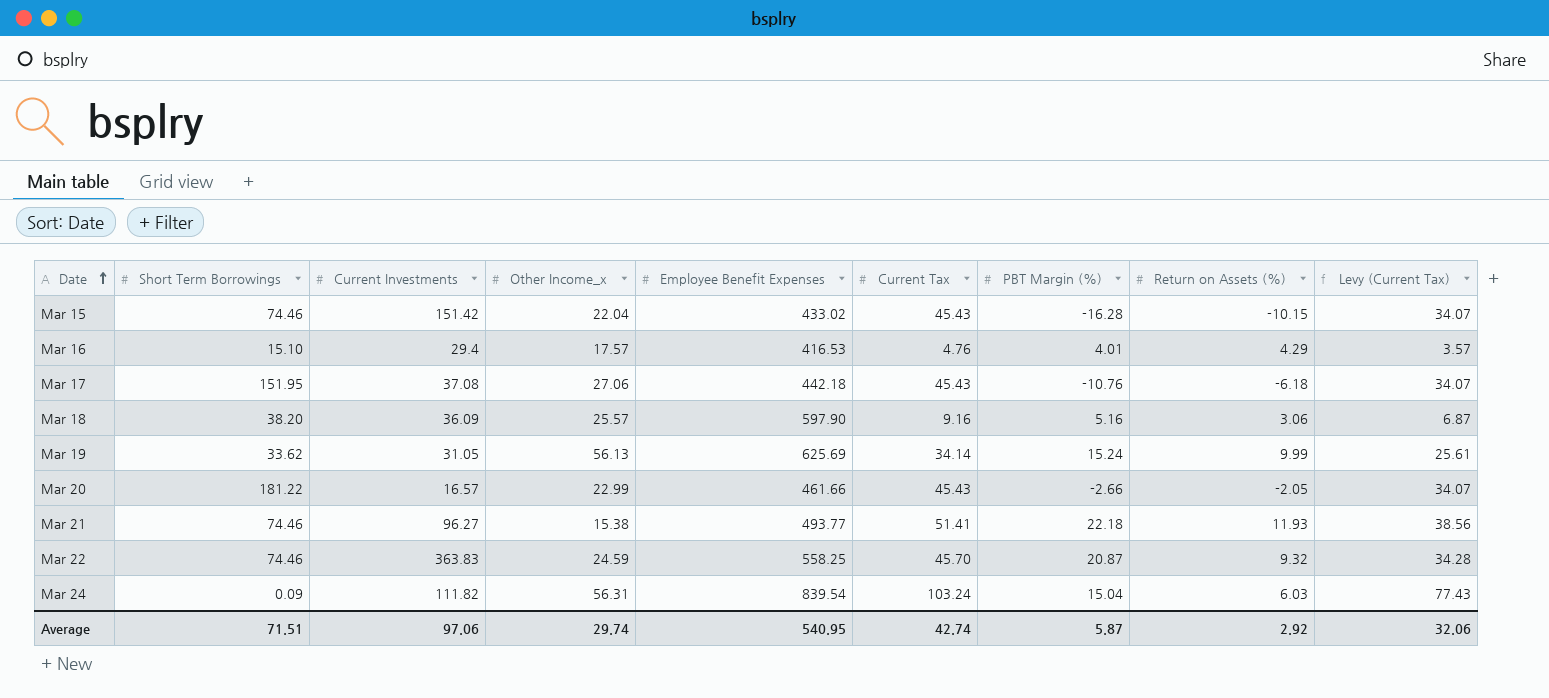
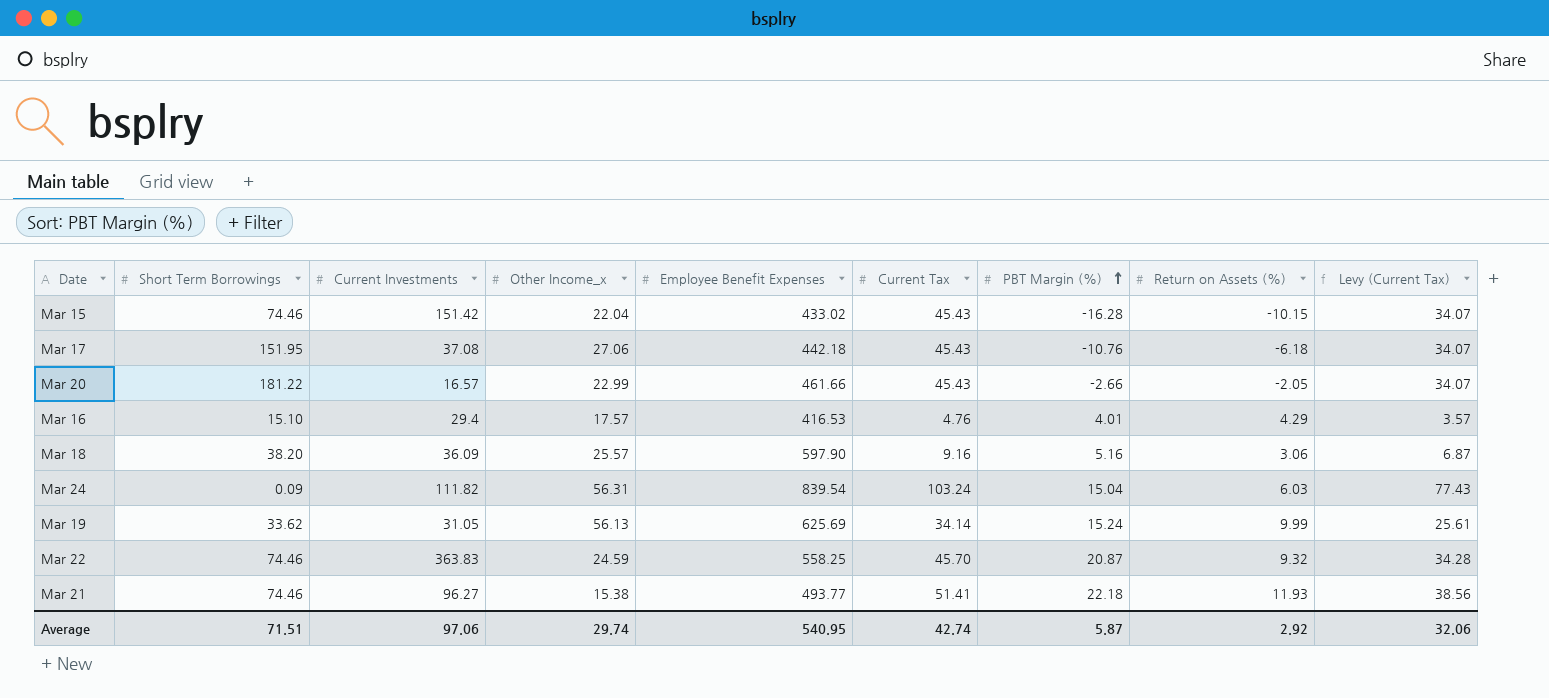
row order: Date ascending -> PBT Margin (%) ascending

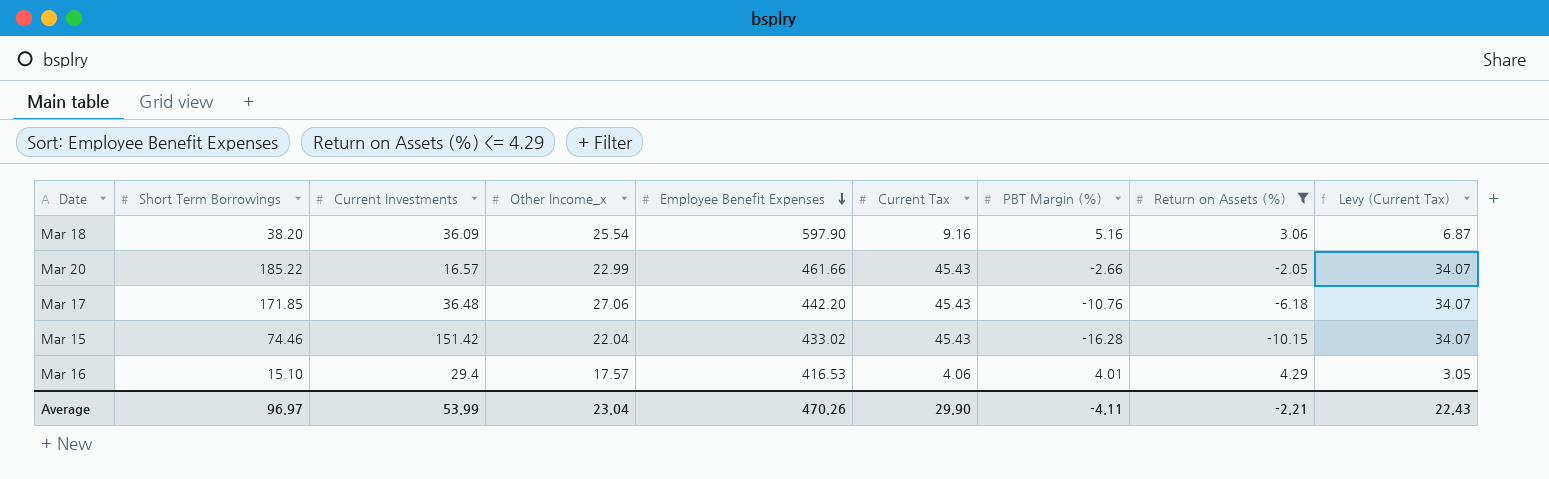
filter: none -> Return on Assets (%) <= 4.29
row order: PBT Margin (%) ascending -> Employee Benefit Expenses descending
Mar 18 | Other Income_x: 25.57 -> 25.54
Mar 20 | Short Term Borrowings: 181.22 -> 185.22
Mar 17 | Short Term Borrowings: 151.95 -> 171.85
Mar 17 | Current Investments: 37.08 -> 36.48
Mar 17 | Employee Benefit Expenses: 442.18 -> 442.20
Mar 16 | Current Tax: 4.76 -> 4.06
Mar 16 | Levy (Current Tax): 3.57 -> 3.05
Average | Short Term Borrowings: 71.51 -> 96.97
Average | Current Investments: 97.06 -> 53.99
Average | Other Income_x: 29.74 -> 23.04
Average | Employee Benefit Expenses: 540.95 -> 470.26
Average | Current Tax: 42.74 -> 29.90
Average | PBT Margin (%): 5.87 -> -4.11
Average | Return on Assets (%): 2.92 -> -2.21
Average | Levy (Current Tax): 32.06 -> 22.43

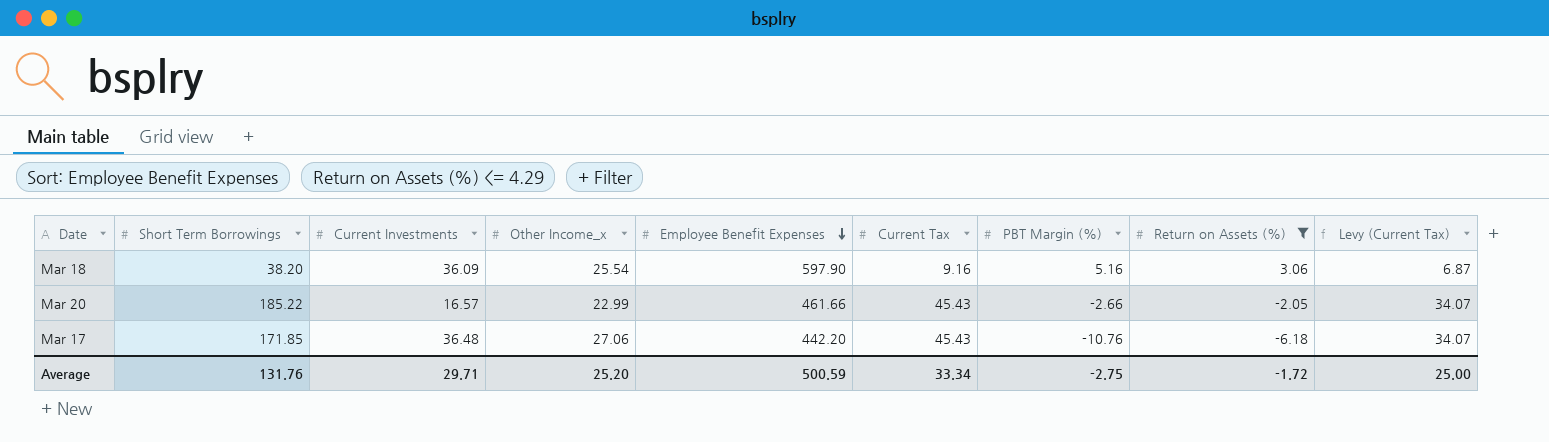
row Mar 15: 74.46 | 151.42 | 22.04 | 433.02 | 45.43 | -16.28 | -10.15 | 34.07 -> none
row Mar 16: 15.10 | 29.4 | 17.57 | 416.53 | 4.06 | 4.01 | 4.29 | 3.05 -> none
Average | Short Term Borrowings: 96.97 -> 131.76
Average | Current Investments: 53.99 -> 29.71
Average | Other Income_x: 23.04 -> 25.20
Average | Employee Benefit Expenses: 470.26 -> 500.59
Average | Current Tax: 29.90 -> 33.34
Average | PBT Margin (%): -4.11 -> -2.75
Average | Return on Assets (%): -2.21 -> -1.72
Average | Levy (Current Tax): 22.43 -> 25.00

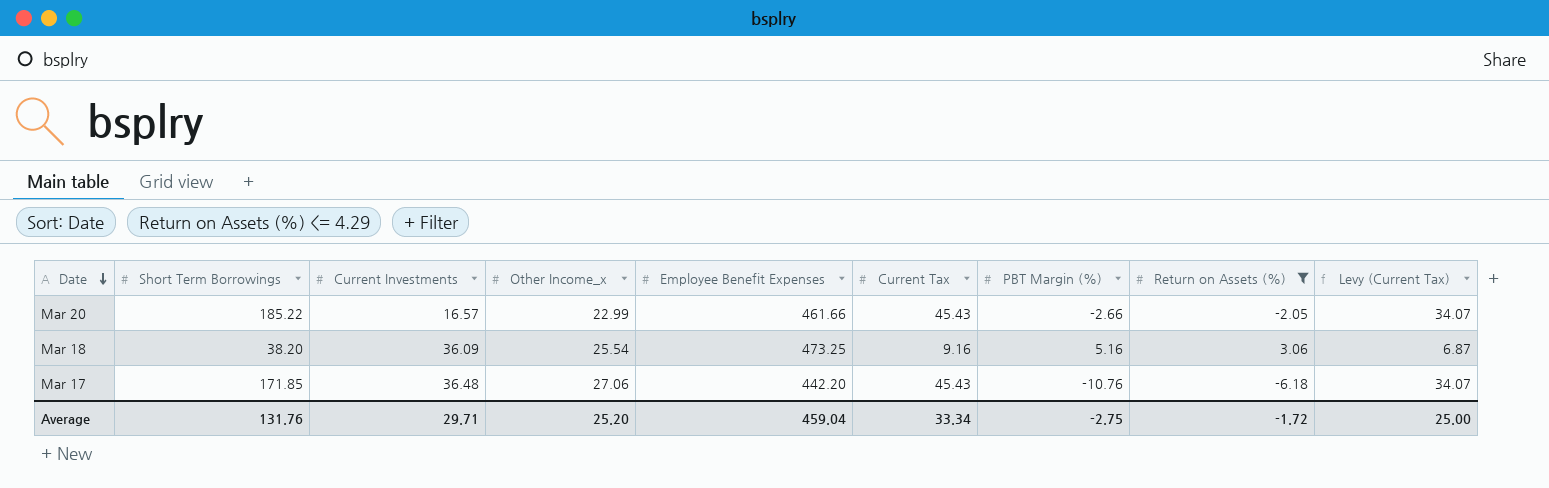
row order: Employee Benefit Expenses descending -> Date descending
Mar 18 | Employee Benefit Expenses: 597.90 -> 473.25
Average | Employee Benefit Expenses: 500.59 -> 459.04

